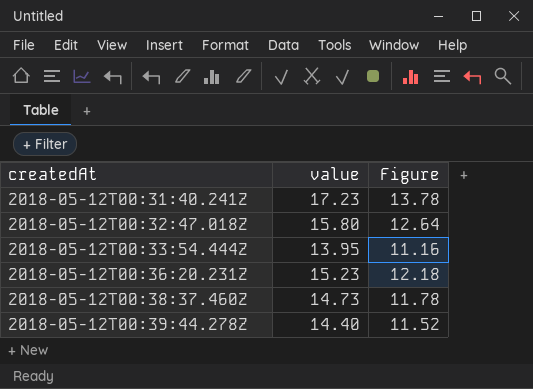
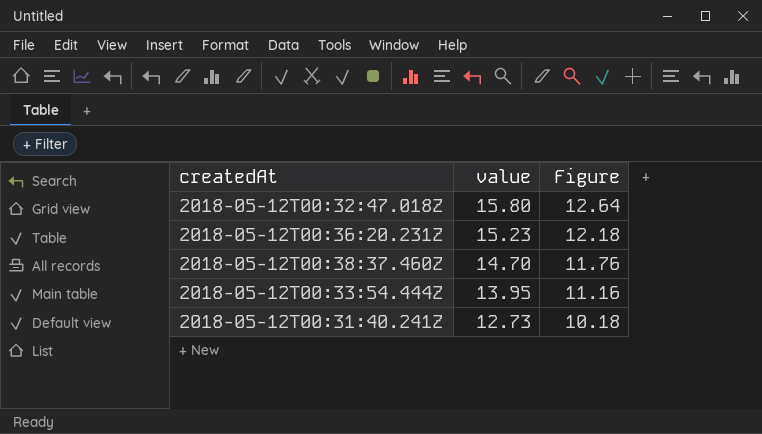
row order: createdAt ascending -> value descending
row 2018-05-12T00:39:44.278Z: 14.40 | 11.52 -> none
2018-05-12T00:38:37.460Z | value: 14.73 -> 14.70
2018-05-12T00:38:37.460Z | Figure: 11.78 -> 11.76
2018-05-12T00:31:40.241Z | value: 17.23 -> 12.73
2018-05-12T00:31:40.241Z | Figure: 13.78 -> 10.18

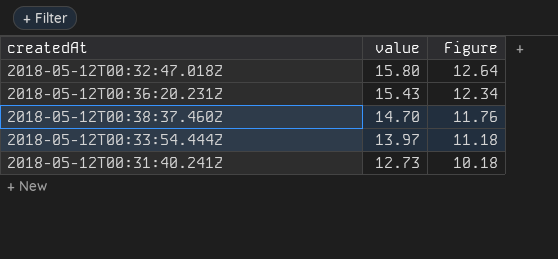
2018-05-12T00:36:20.231Z | value: 15.23 -> 15.43
2018-05-12T00:36:20.231Z | Figure: 12.18 -> 12.34
2018-05-12T00:33:54.444Z | value: 13.95 -> 13.97
2018-05-12T00:33:54.444Z | Figure: 11.16 -> 11.18

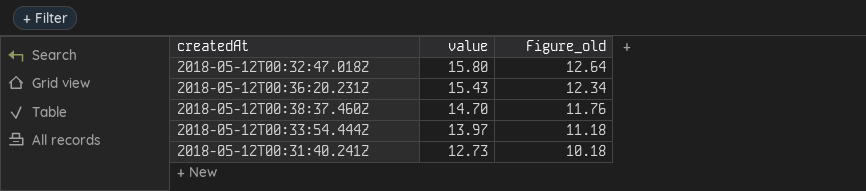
column name: Figure -> Figure_old

